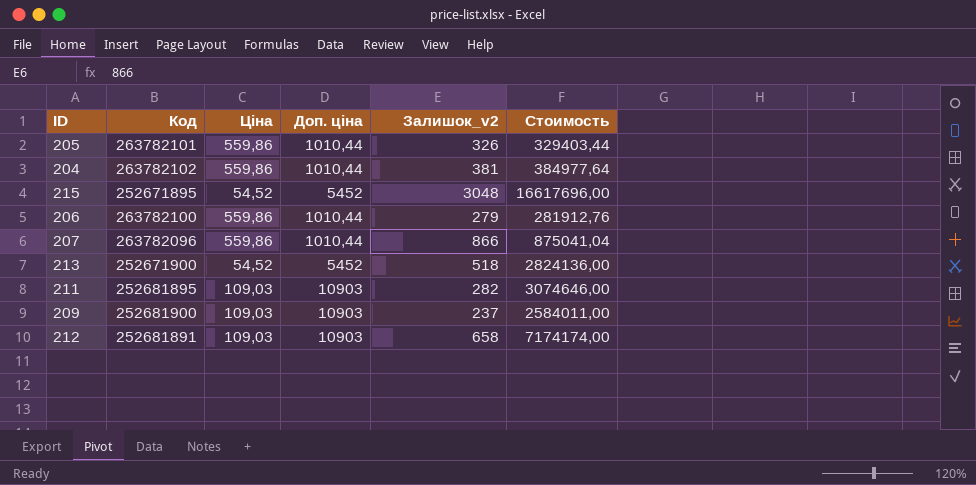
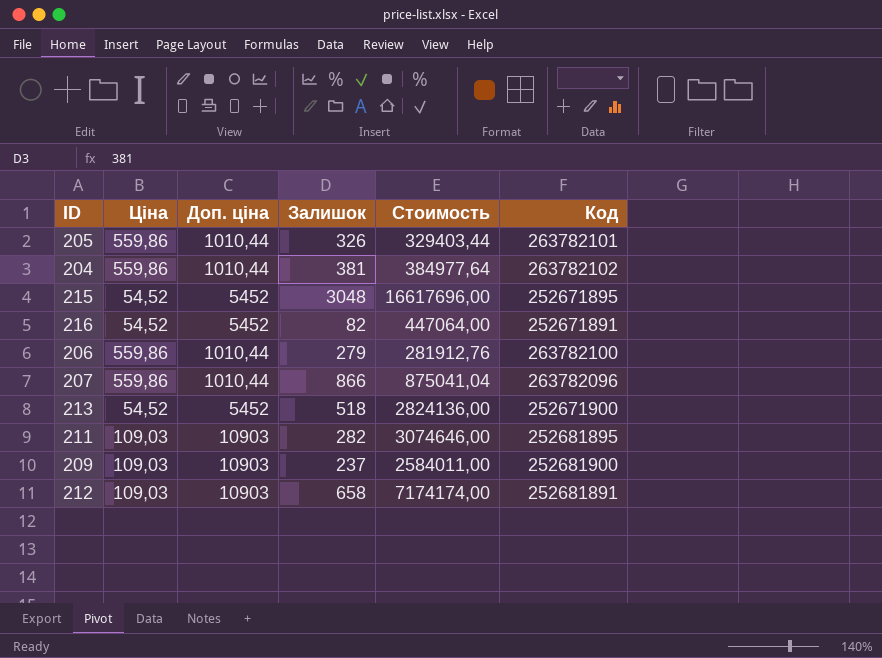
column name: Залишок_v2 -> Залишок
column Код | position: 2 -> 6
row 216: none -> 54,52 | 5452 | 82 | 447064,00 | 252671891

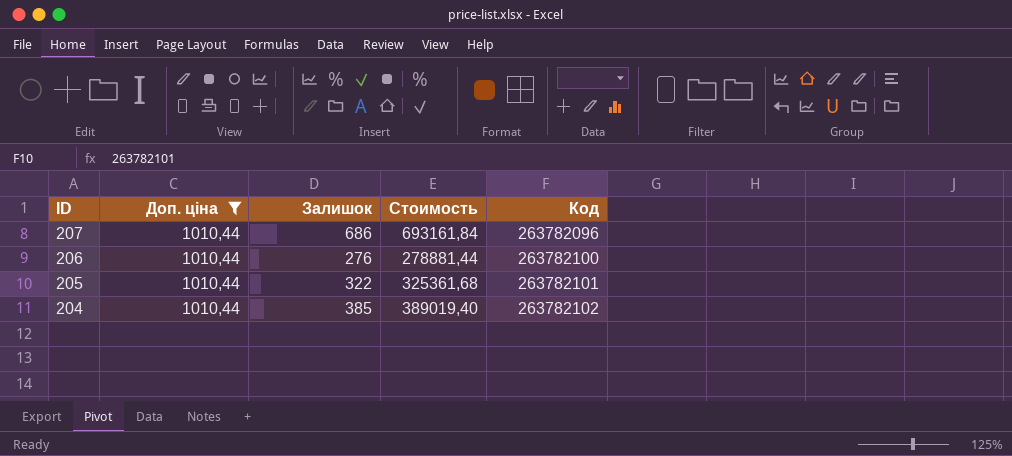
filter: none -> Доп. ціна = 1010,44
row order: none -> ID descending
column Ціна | position: 2 -> none
207 | Залишок: 866 -> 686
207 | Стоимость: 875041,04 -> 693161,84
206 | Залишок: 279 -> 276
206 | Стоимость: 281912,76 -> 278881,44
205 | Залишок: 326 -> 322
205 | Стоимость: 329403,44 -> 325361,68
204 | Залишок: 381 -> 385
204 | Стоимость: 384977,64 -> 389019,40

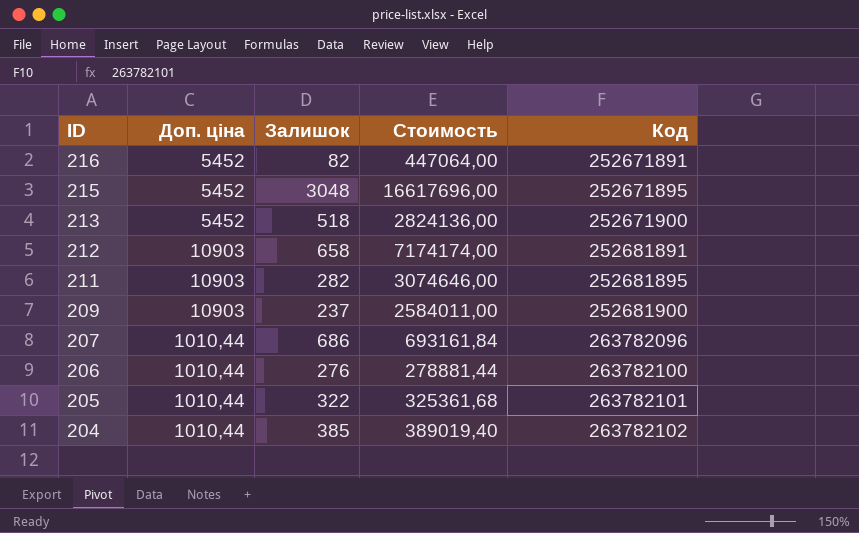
filter: Доп. ціна = 1010,44 -> none

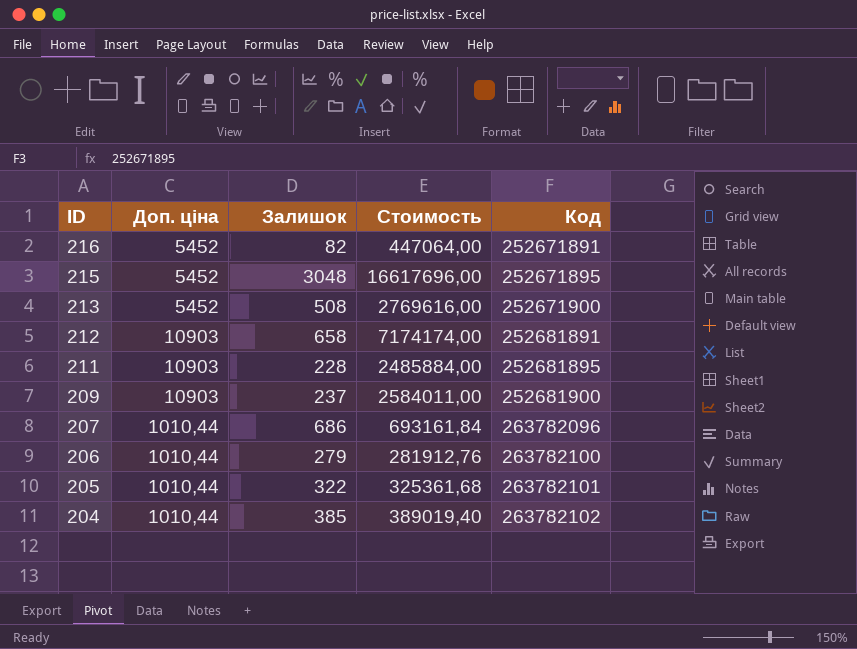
213 | Залишок: 518 -> 508
213 | Стоимость: 2824136,00 -> 2769616,00
211 | Залишок: 282 -> 228
211 | Стоимость: 3074646,00 -> 2485884,00
206 | Залишок: 276 -> 279
206 | Стоимость: 278881,44 -> 281912,76

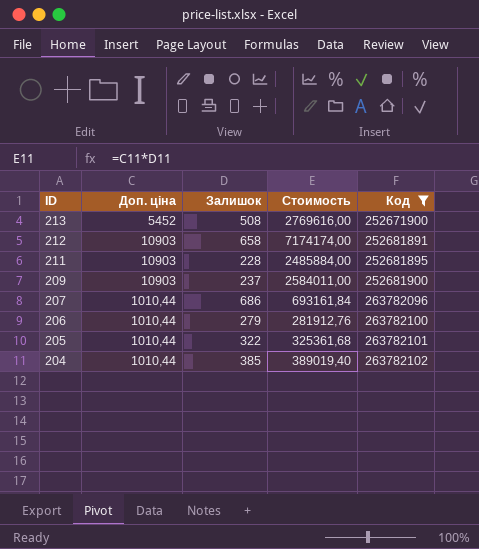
filter: none -> Код >= 252671900

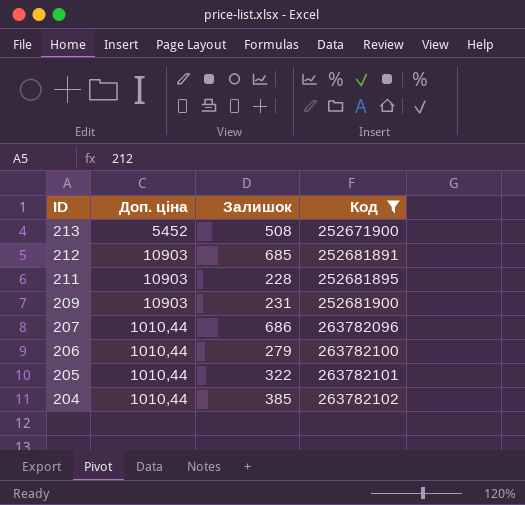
column Стоимость | formula: [Доп. ціна] * [Залишок] -> none
212 | Залишок: 658 -> 685
209 | Залишок: 237 -> 231

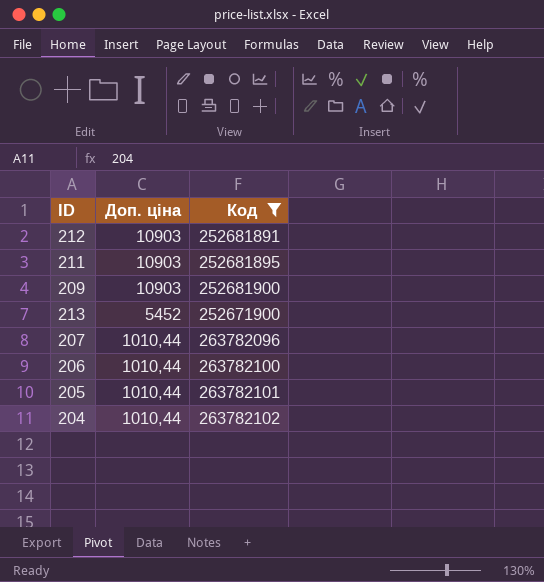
row order: ID descending -> Доп. ціна descending
column Залишок | position: 3 -> none

